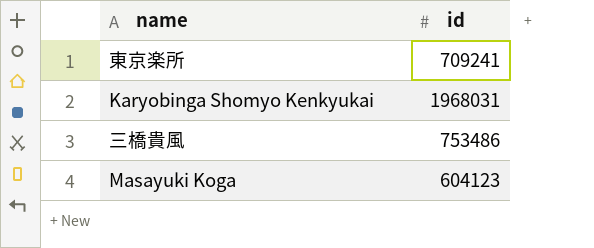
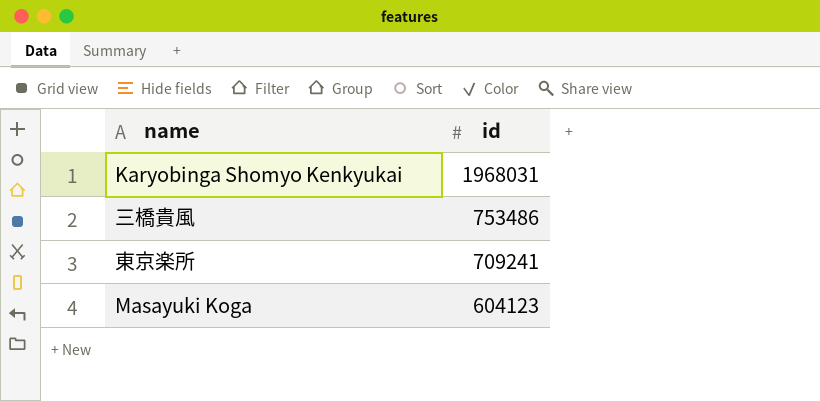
row order: none -> id descending

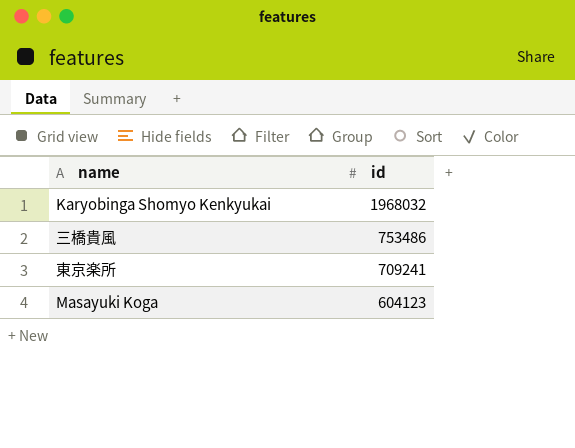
Karyobinga Shomyo Kenkyukai | id: 1968031 -> 1968032

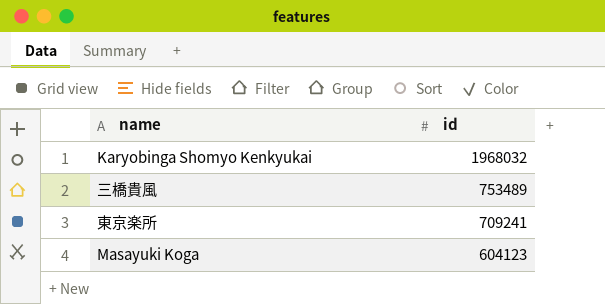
三橋貴風 | id: 753486 -> 753489

